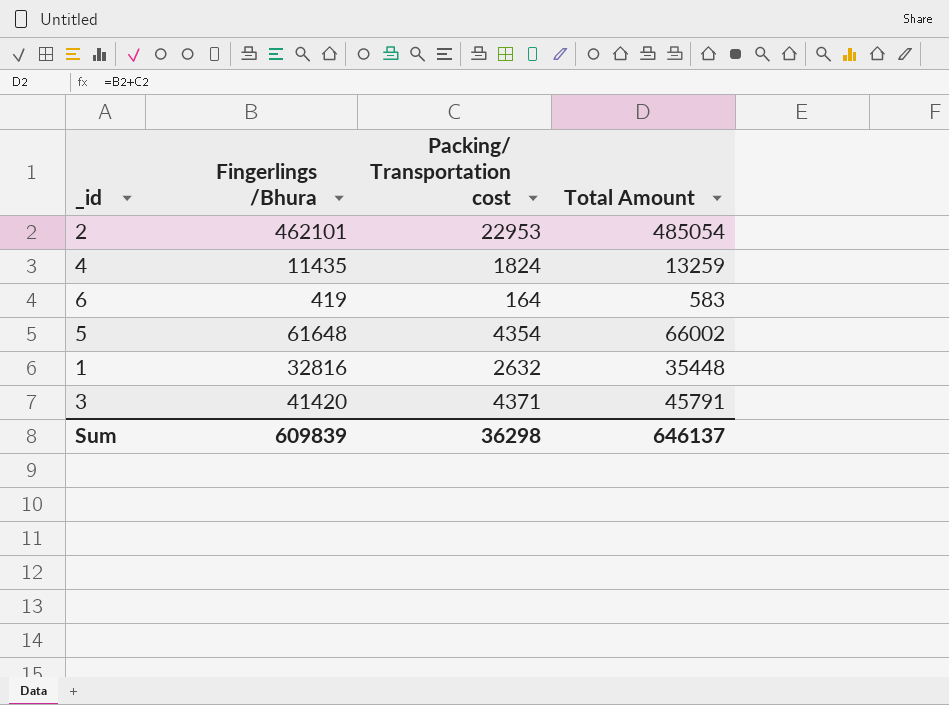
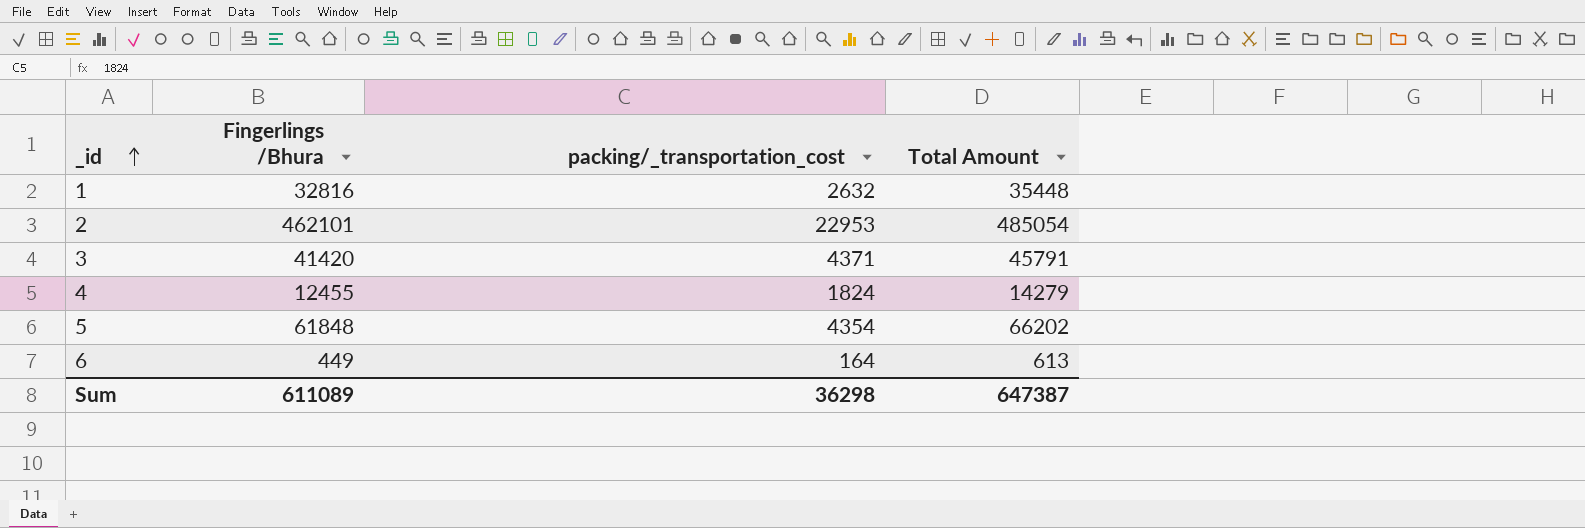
row order: none -> _id ascending
column name: Packing/ Transportation cost -> packing/_transportation_cost
4 | Fingerlings /Bhura: 11435 -> 12455
4 | Total Amount: 13259 -> 14279
5 | Fingerlings /Bhura: 61648 -> 61848
5 | Total Amount: 66002 -> 66202
6 | Fingerlings /Bhura: 419 -> 449
6 | Total Amount: 583 -> 613
Sum | Fingerlings /Bhura: 609839 -> 611089
Sum | Total Amount: 646137 -> 647387

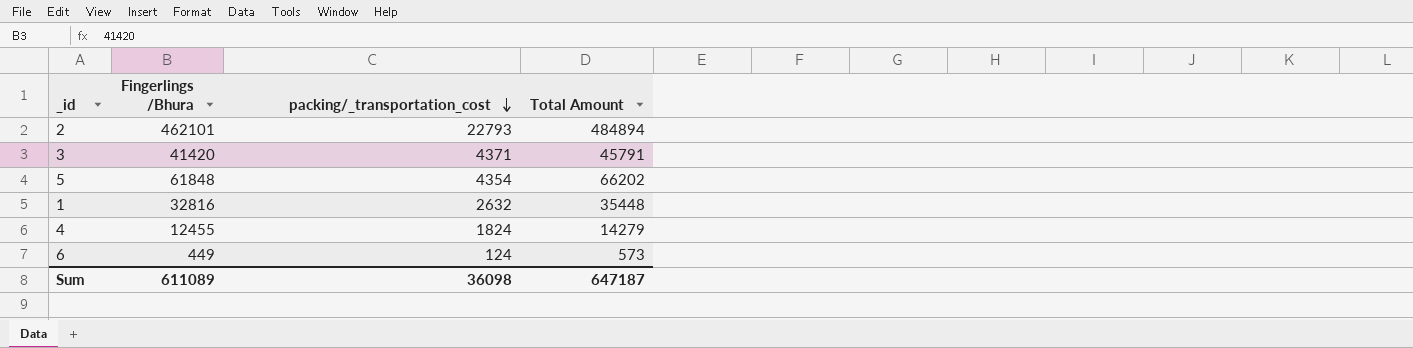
row order: _id ascending -> packing/_transportation_cost descending
2 | packing/_transportation_cost: 22953 -> 22793
2 | Total Amount: 485054 -> 484894
6 | packing/_transportation_cost: 164 -> 124
6 | Total Amount: 613 -> 573
Sum | packing/_transportation_cost: 36298 -> 36098
Sum | Total Amount: 647387 -> 647187

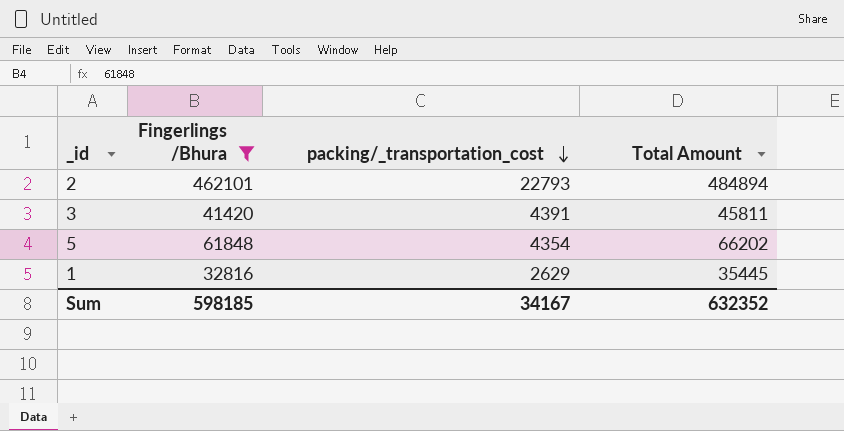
filter: none -> Fingerlings /Bhura >= 32816
3 | packing/_transportation_cost: 4371 -> 4391
3 | Total Amount: 45791 -> 45811
1 | packing/_transportation_cost: 2632 -> 2629
1 | Total Amount: 35448 -> 35445
Sum | Fingerlings /Bhura: 611089 -> 598185
Sum | packing/_transportation_cost: 36098 -> 34167
Sum | Total Amount: 647187 -> 632352

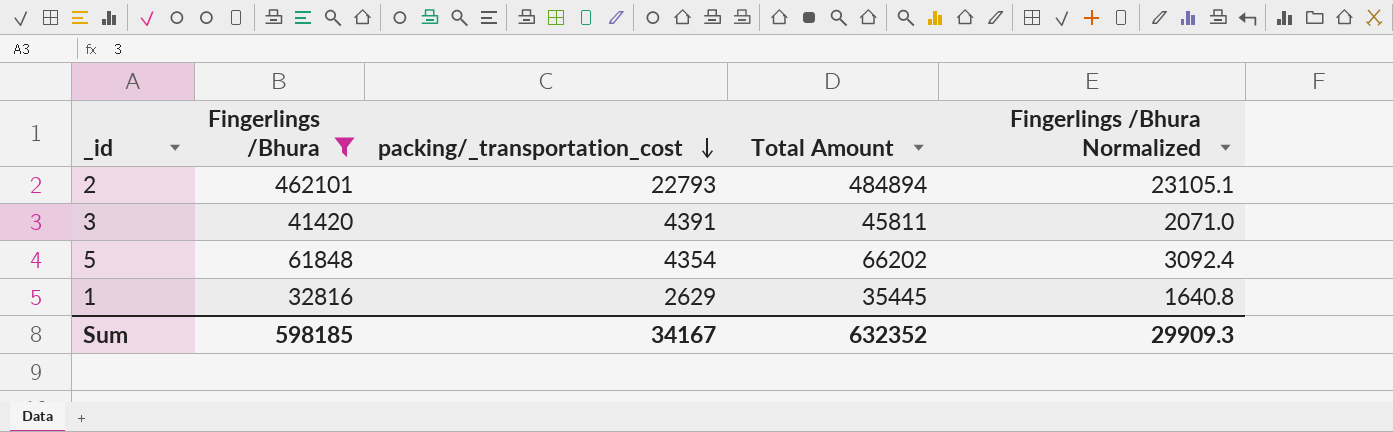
column Fingerlings /Bhura Normalized | formula: none -> [Fingerlings /Bhura] * 0.05

